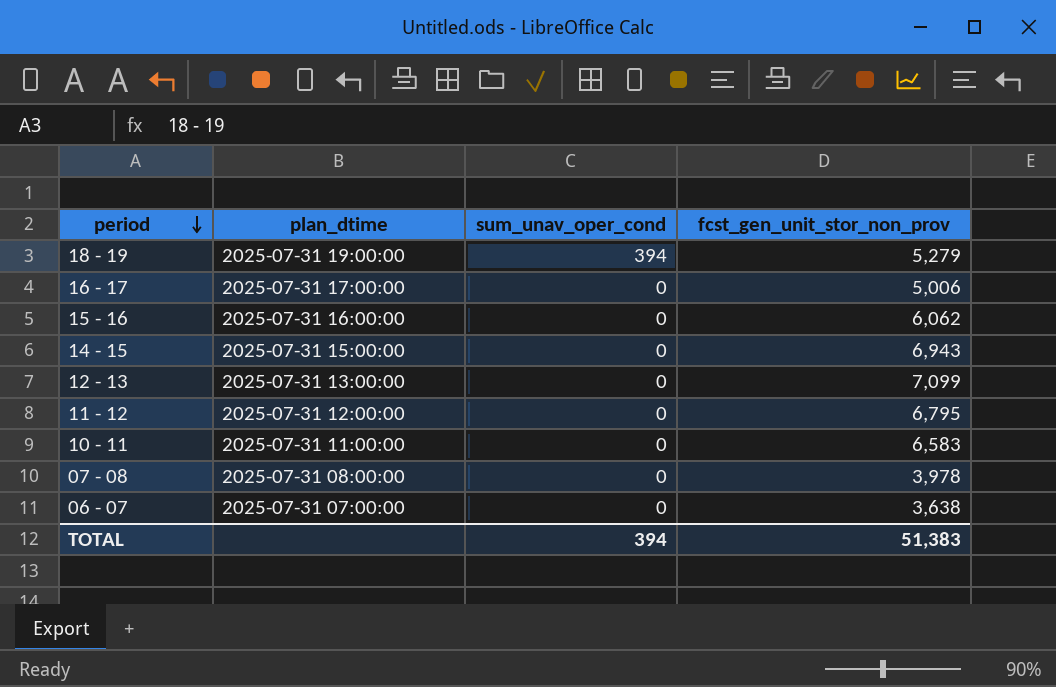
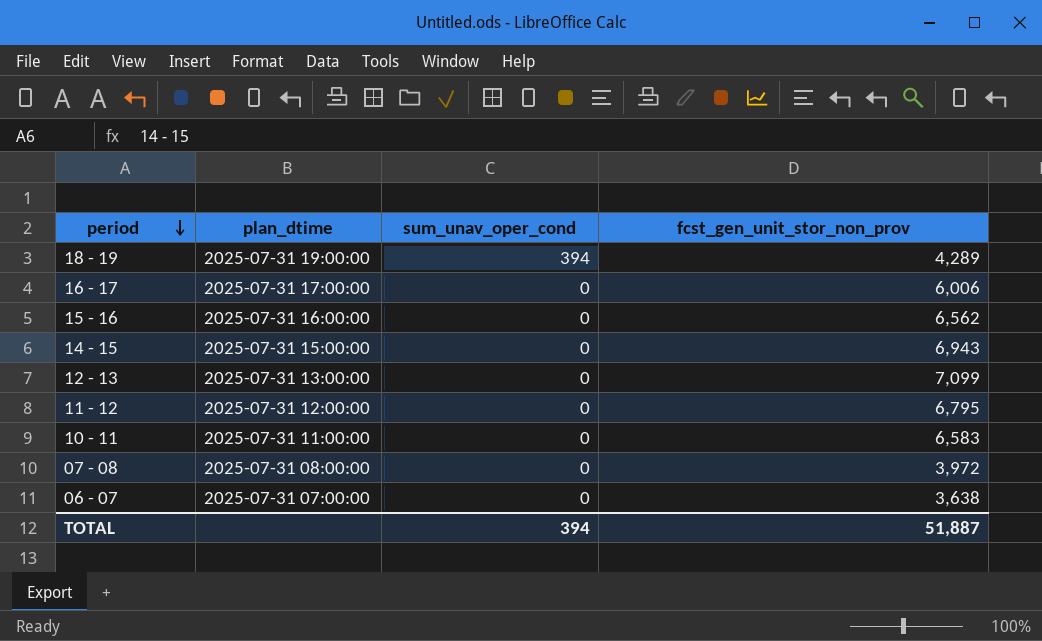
18 - 19 | fcst_gen_unit_stor_non_prov: 5,279 -> 4,289
16 - 17 | fcst_gen_unit_stor_non_prov: 5,006 -> 6,006
15 - 16 | fcst_gen_unit_stor_non_prov: 6,062 -> 6,562
07 - 08 | fcst_gen_unit_stor_non_prov: 3,978 -> 3,972
TOTAL | fcst_gen_unit_stor_non_prov: 51,383 -> 51,887

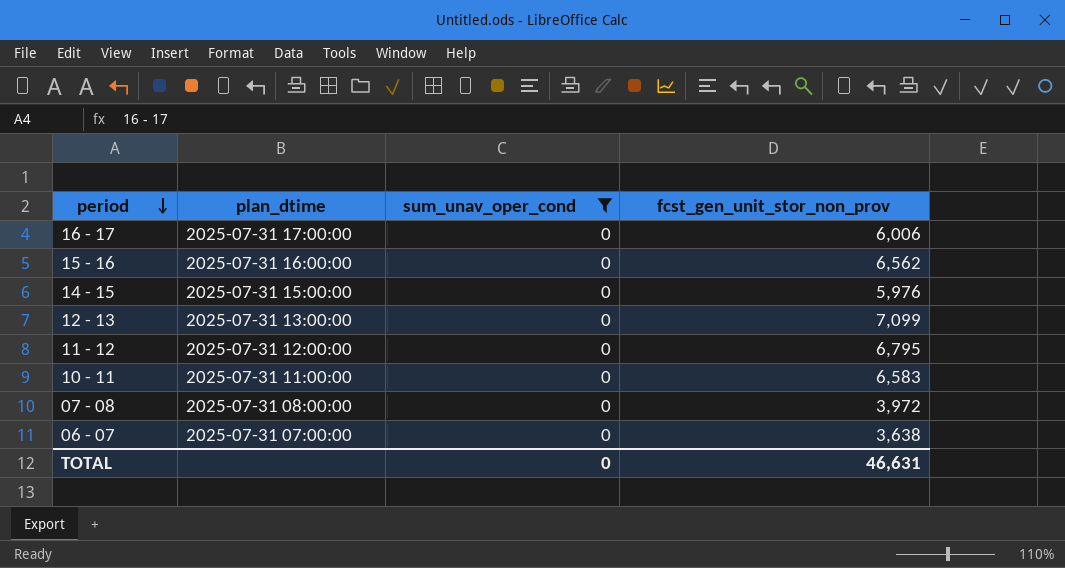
filter: none -> sum_unav_oper_cond = 0
14 - 15 | fcst_gen_unit_stor_non_prov: 6,943 -> 5,976
TOTAL | sum_unav_oper_cond: 394 -> 0
TOTAL | fcst_gen_unit_stor_non_prov: 51,887 -> 46,631

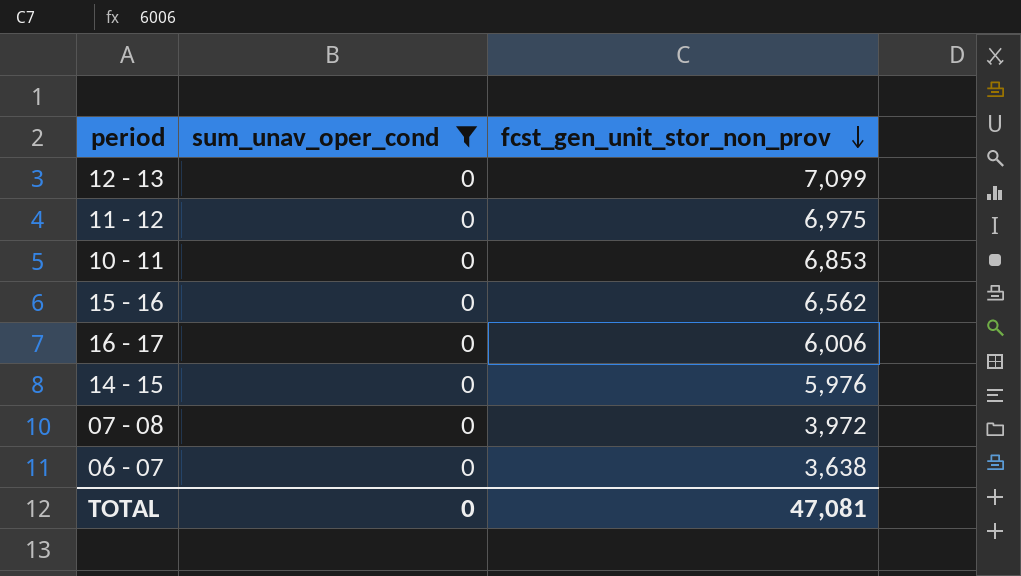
row order: period descending -> fcst_gen_unit_stor_non_prov descending
column plan_dtime | position: 2 -> none
11 - 12 | fcst_gen_unit_stor_non_prov: 6,795 -> 6,975
10 - 11 | fcst_gen_unit_stor_non_prov: 6,583 -> 6,853
TOTAL | fcst_gen_unit_stor_non_prov: 46,631 -> 47,081

